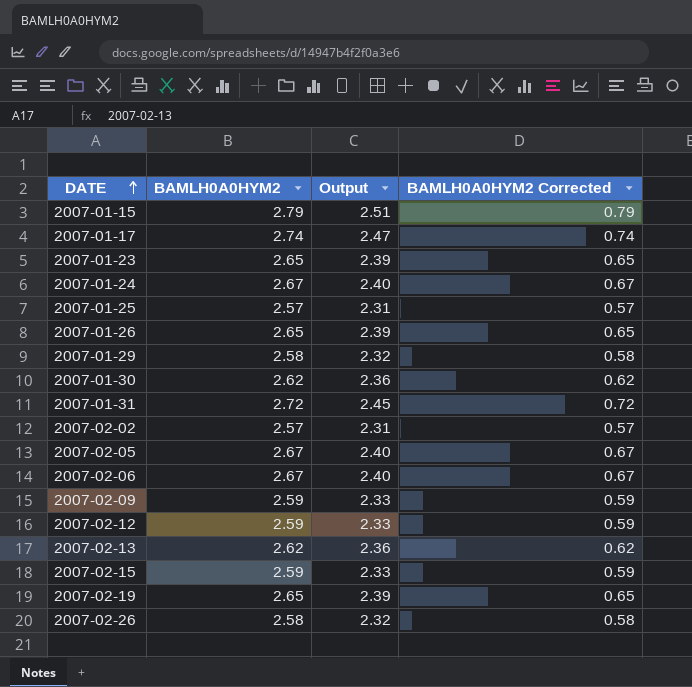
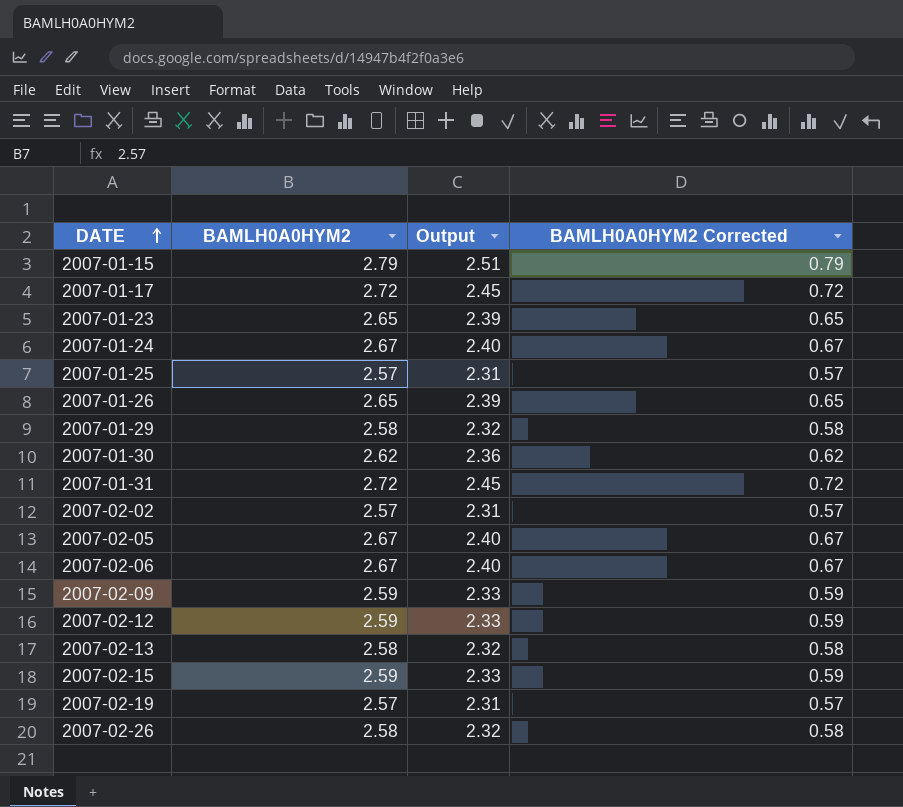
2007-01-17 | BAMLH0A0HYM2: 2.74 -> 2.72
2007-01-17 | Output: 2.47 -> 2.45
2007-01-17 | BAMLH0A0HYM2 Corrected: 0.74 -> 0.72
2007-02-13 | BAMLH0A0HYM2: 2.62 -> 2.58
2007-02-13 | Output: 2.36 -> 2.32
2007-02-13 | BAMLH0A0HYM2 Corrected: 0.62 -> 0.58
2007-02-19 | BAMLH0A0HYM2: 2.65 -> 2.57
2007-02-19 | Output: 2.39 -> 2.31
2007-02-19 | BAMLH0A0HYM2 Corrected: 0.65 -> 0.57

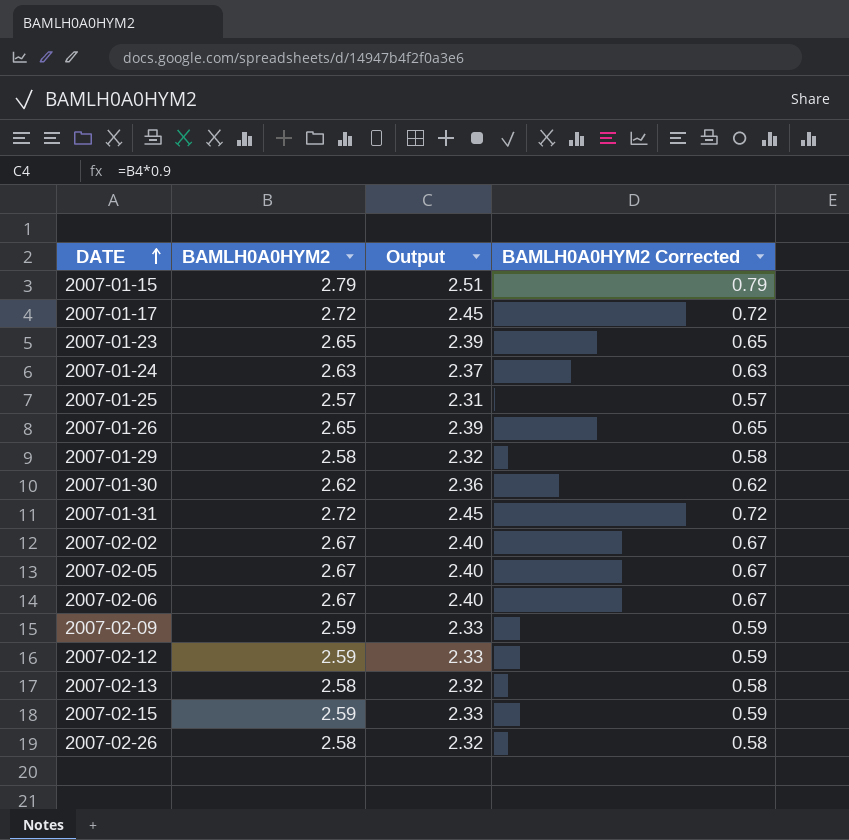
row 2007-02-19: 2.57 | 2.31 | 0.57 -> none
2007-01-24 | BAMLH0A0HYM2: 2.67 -> 2.63
2007-01-24 | Output: 2.40 -> 2.37
2007-01-24 | BAMLH0A0HYM2 Corrected: 0.67 -> 0.63
2007-02-02 | BAMLH0A0HYM2: 2.57 -> 2.67
2007-02-02 | Output: 2.31 -> 2.40
2007-02-02 | BAMLH0A0HYM2 Corrected: 0.57 -> 0.67

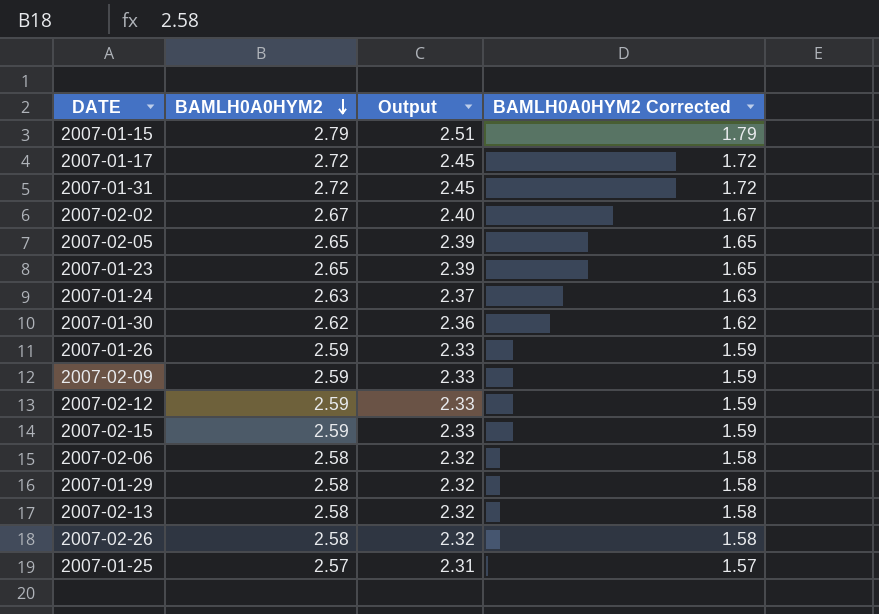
row order: DATE ascending -> BAMLH0A0HYM2 descending
column BAMLH0A0HYM2 Corrected | formula: [BAMLH0A0HYM2] - 2 -> [BAMLH0A0HYM2] - 1
2007-02-05 | BAMLH0A0HYM2: 2.67 -> 2.65
2007-02-05 | Output: 2.40 -> 2.39
2007-01-26 | BAMLH0A0HYM2: 2.65 -> 2.59
2007-01-26 | Output: 2.39 -> 2.33
2007-02-06 | BAMLH0A0HYM2: 2.67 -> 2.58
2007-02-06 | Output: 2.40 -> 2.32

